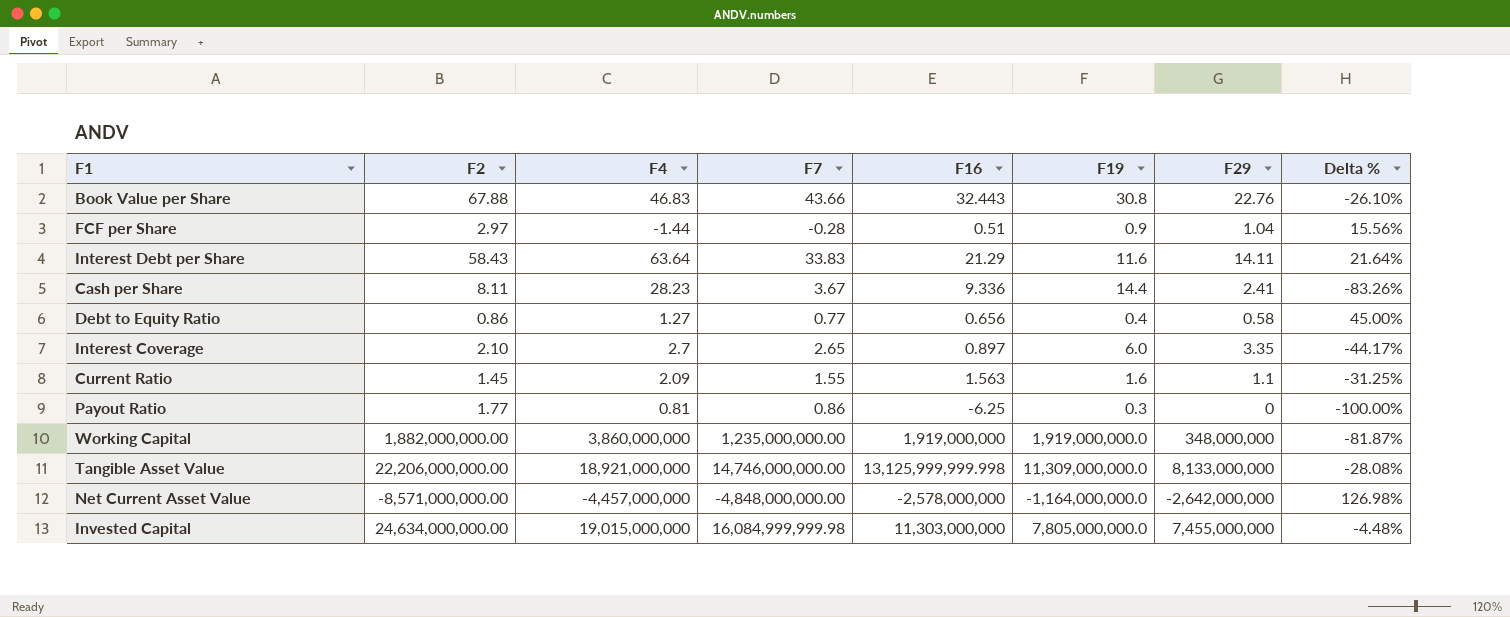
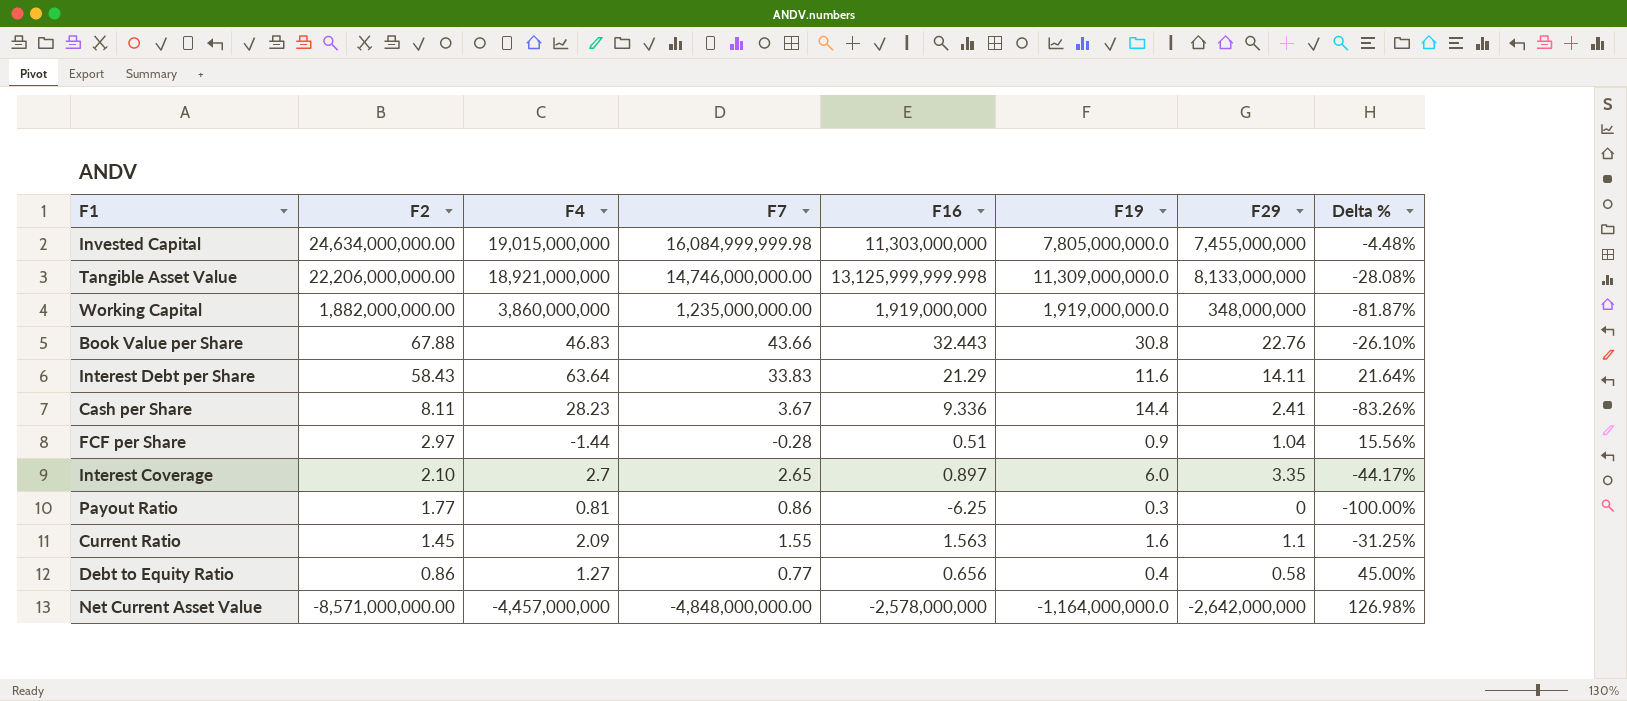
row order: none -> F2 descending

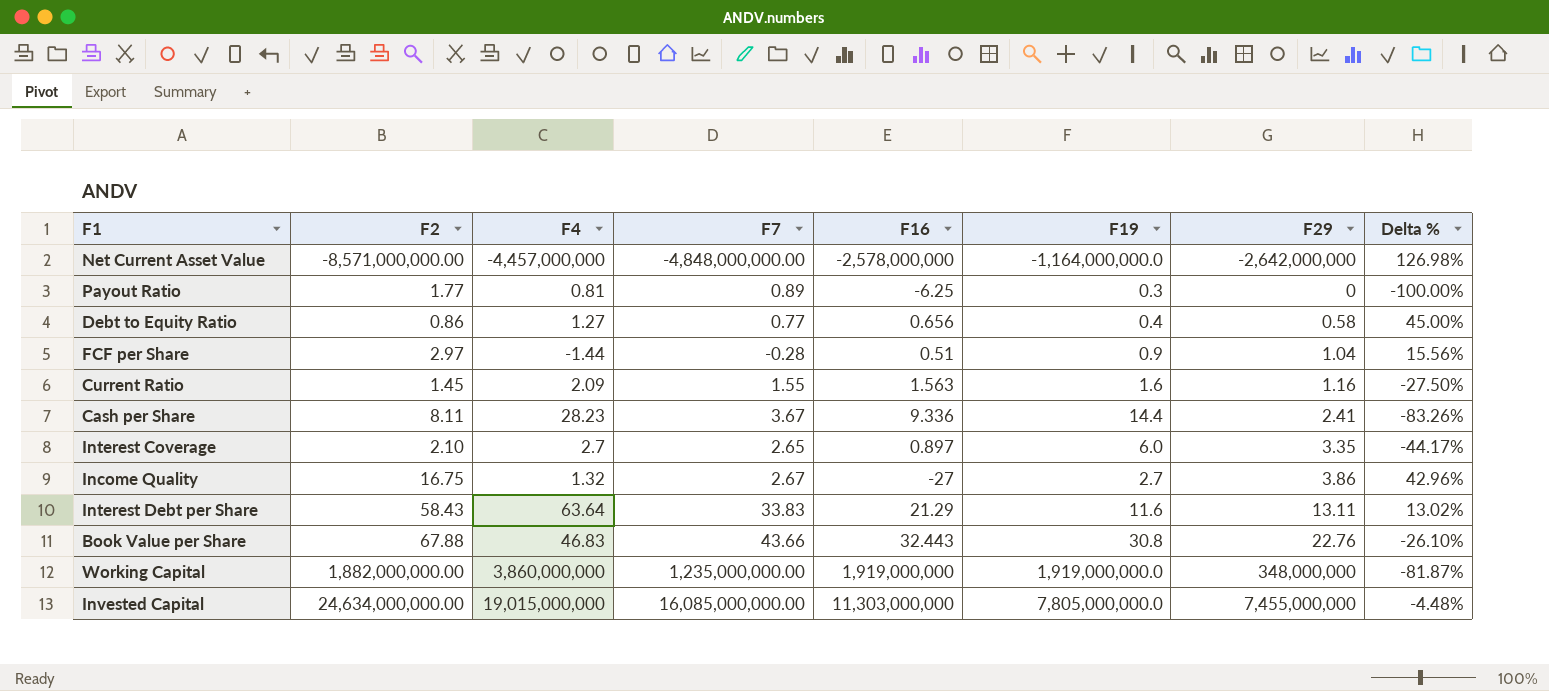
row order: F2 descending -> F29 ascending
row Tangible Asset Value: 22,206,000,000.00 | 18,921,000,000 | 14,746,000,000.00 | 13,125,999,999.998 | 11,309,000,000.0 | 8,133,000,000 | -28.08% -> none
Payout Ratio | F7: 0.86 -> 0.89
Current Ratio | F29: 1.1 -> 1.16
Current Ratio | Delta %: -31.25% -> -27.50%
row Income Quality: none -> 16.75 | 1.32 | 2.67 | -27 | 2.7 | 3.86 | 42.96%
Interest Debt per Share | F29: 14.11 -> 13.11
Interest Debt per Share | Delta %: 21.64% -> 13.02%
Invested Capital | F7: 16,084,999,999.98 -> 16,085,000,000.00

